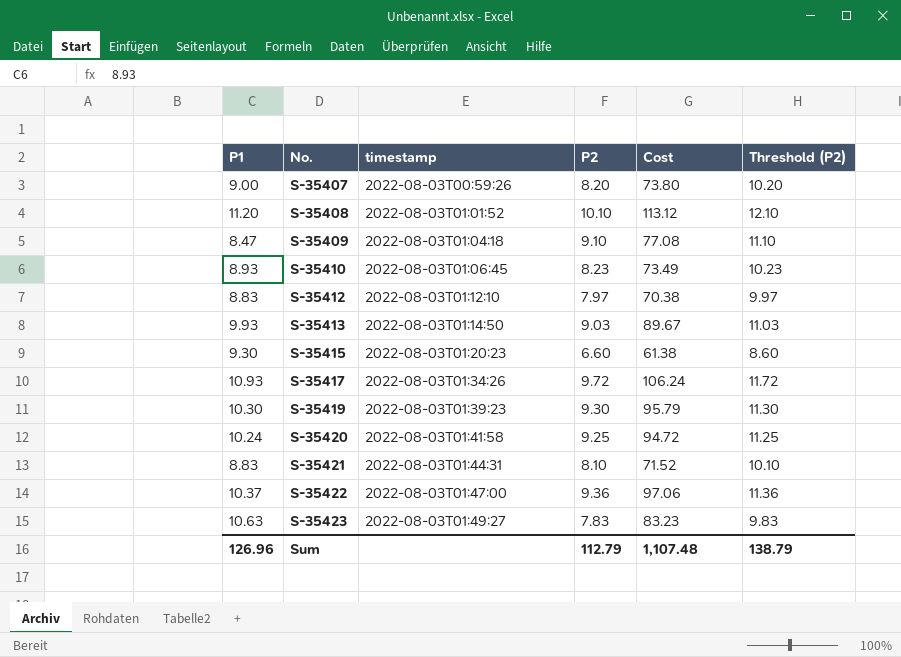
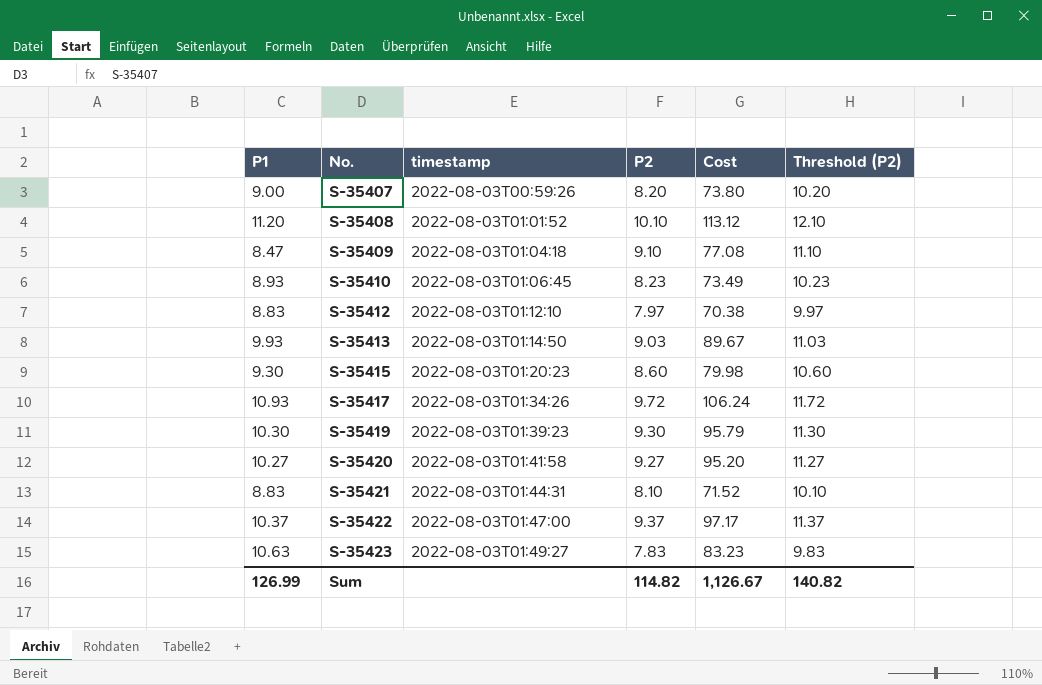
S-35415 | P2: 6.60 -> 8.60
S-35415 | Cost: 61.38 -> 79.98
S-35415 | Threshold (P2): 8.60 -> 10.60
S-35420 | P1: 10.24 -> 10.27
S-35420 | P2: 9.25 -> 9.27
S-35420 | Cost: 94.72 -> 95.20
S-35420 | Threshold (P2): 11.25 -> 11.27
S-35422 | P2: 9.36 -> 9.37
S-35422 | Cost: 97.06 -> 97.17
S-35422 | Threshold (P2): 11.36 -> 11.37
Sum | P1: 126.96 -> 126.99
Sum | P2: 112.79 -> 114.82
Sum | Cost: 1,107.48 -> 1,126.67
Sum | Threshold (P2): 138.79 -> 140.82

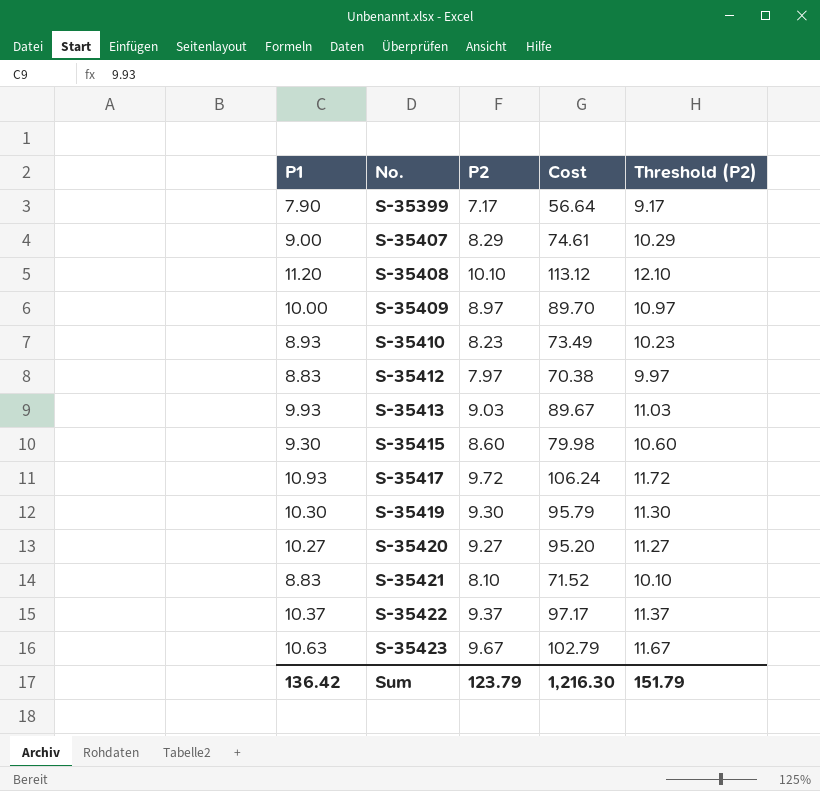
column timestamp | position: 3 -> none
row S-35399: none -> 7.90 | 7.17 | 56.64 | 9.17
S-35407 | P2: 8.20 -> 8.29
S-35407 | Cost: 73.80 -> 74.61
S-35407 | Threshold (P2): 10.20 -> 10.29
S-35409 | P1: 8.47 -> 10.00
S-35409 | P2: 9.10 -> 8.97
S-35409 | Cost: 77.08 -> 89.70
S-35409 | Threshold (P2): 11.10 -> 10.97
S-35423 | P2: 7.83 -> 9.67
S-35423 | Cost: 83.23 -> 102.79
S-35423 | Threshold (P2): 9.83 -> 11.67
Sum | P1: 126.99 -> 136.42
Sum | P2: 114.82 -> 123.79
Sum | Cost: 1,126.67 -> 1,216.30
Sum | Threshold (P2): 140.82 -> 151.79

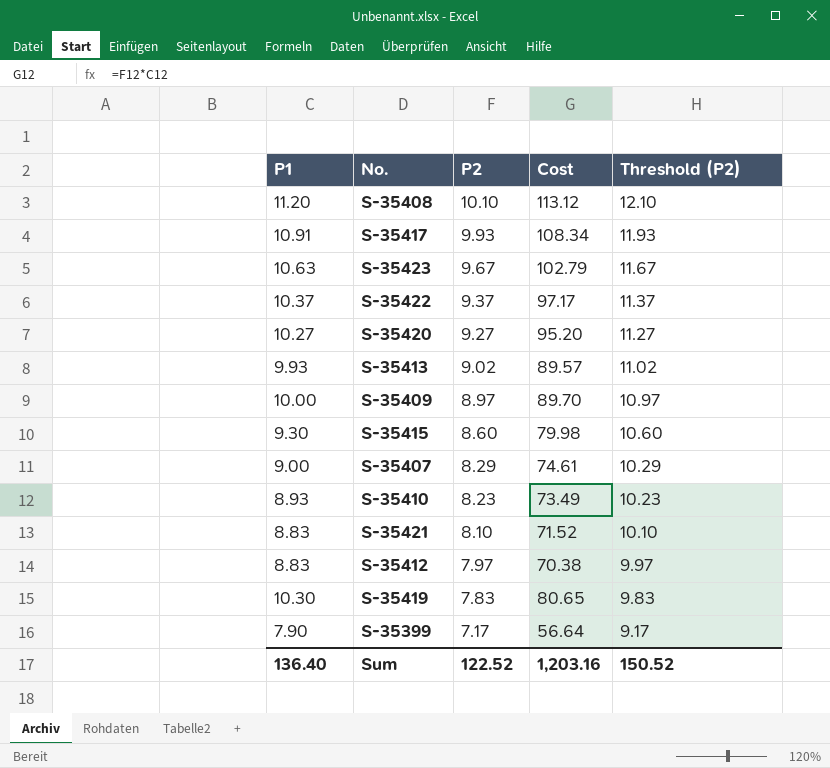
row order: No. ascending -> P2 descending
S-35417 | P1: 10.93 -> 10.91
S-35417 | P2: 9.72 -> 9.93
S-35417 | Cost: 106.24 -> 108.34
S-35417 | Threshold (P2): 11.72 -> 11.93
S-35413 | P2: 9.03 -> 9.02
S-35413 | Cost: 89.67 -> 89.57
S-35413 | Threshold (P2): 11.03 -> 11.02
S-35419 | P2: 9.30 -> 7.83
S-35419 | Cost: 95.79 -> 80.65
S-35419 | Threshold (P2): 11.30 -> 9.83
Sum | P1: 136.42 -> 136.40
Sum | P2: 123.79 -> 122.52
Sum | Cost: 1,216.30 -> 1,203.16
Sum | Threshold (P2): 151.79 -> 150.52

